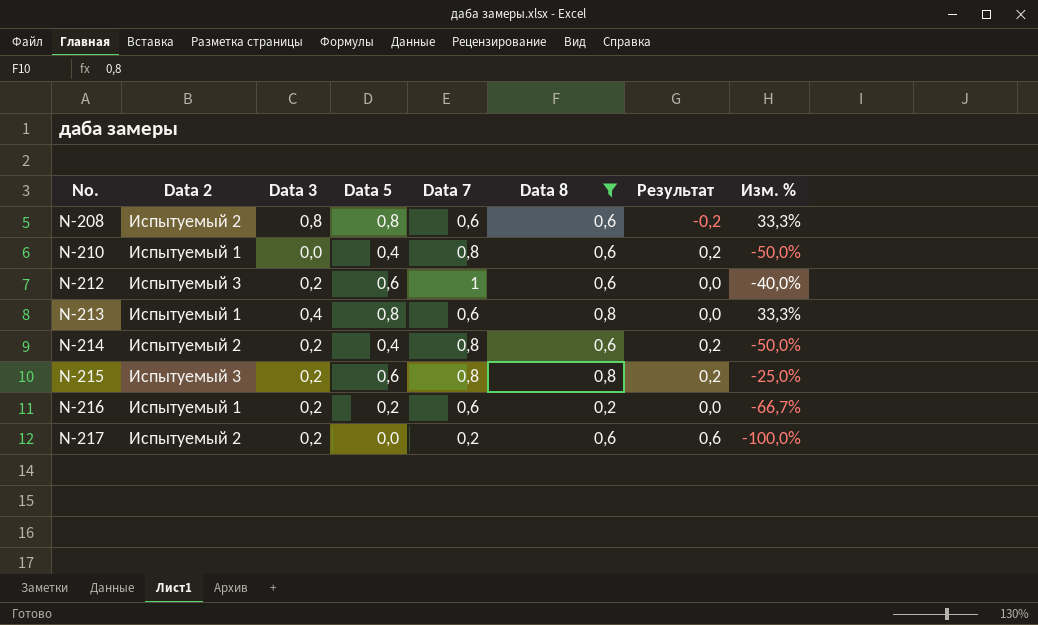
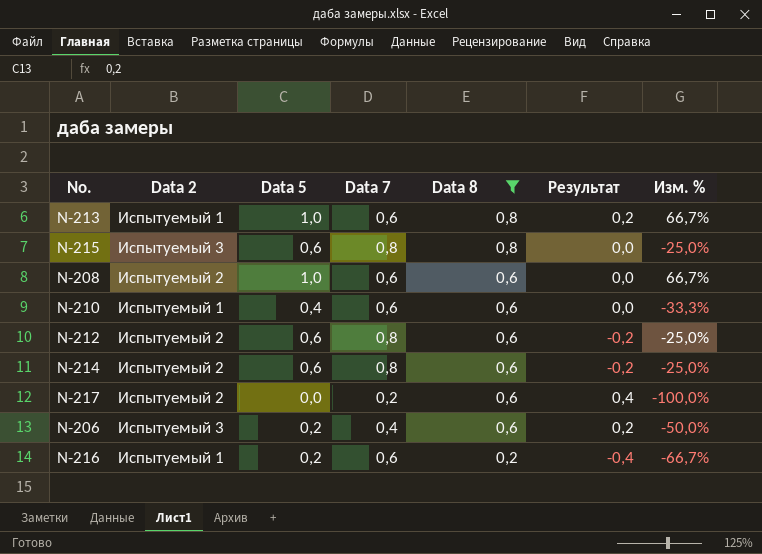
row order: No. ascending -> Data 8 descending
column Data 3 | position: 3 -> none
column Результат | formula: [Data 8] - [Data 5] -> [Data 8] - [Data 7]
N-213 | Data 5: 0,8 -> 1,0
N-213 | Изм. %: 33,3% -> 66,7%
N-208 | Data 5: 0,8 -> 1,0
N-208 | Изм. %: 33,3% -> 66,7%
N-210 | Data 7: 0,8 -> 0,6
N-210 | Изм. %: -50,0% -> -33,3%
N-212 | Data 2: Испытуемый 3 -> Испытуемый 2
N-212 | Data 7: 1 -> 0,8
N-212 | Изм. %: -40,0% -> -25,0%
N-214 | Data 5: 0,4 -> 0,6
N-214 | Изм. %: -50,0% -> -25,0%
row N-206: none -> Испытуемый 3 | 0,2 | 0,4 | 0,6 | 0,2 | -50,0%

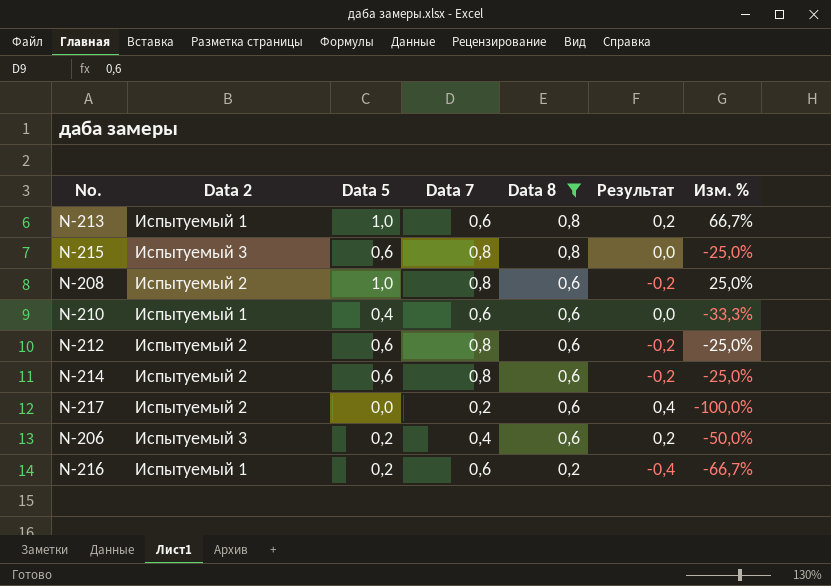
N-208 | Data 7: 0,6 -> 0,8
N-208 | Результат: 0,0 -> -0,2
N-208 | Изм. %: 66,7% -> 25,0%

